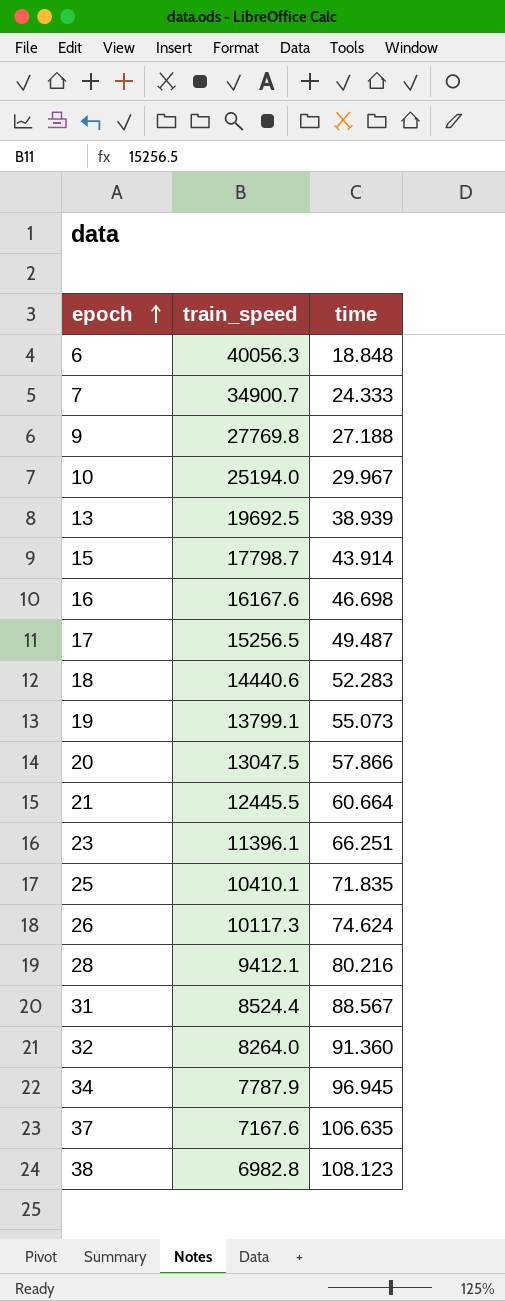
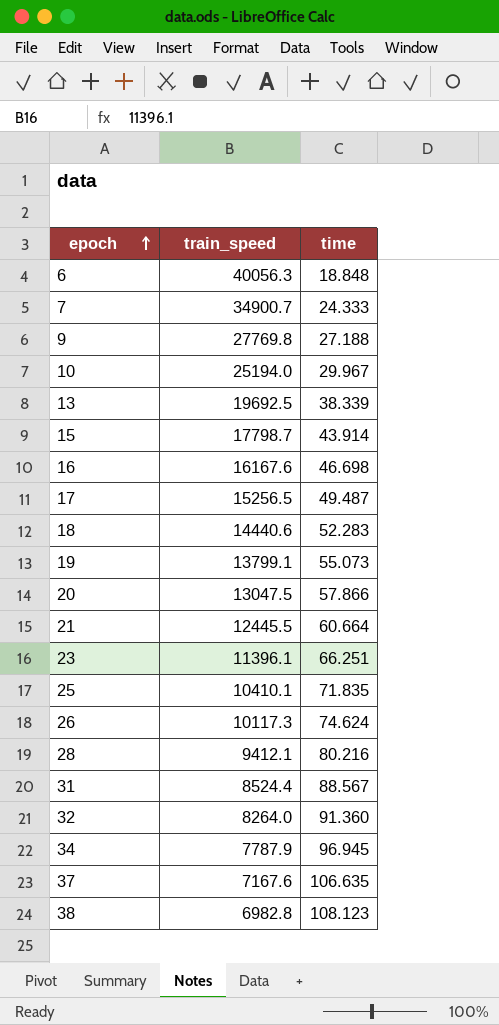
13 | time: 38.939 -> 38.339

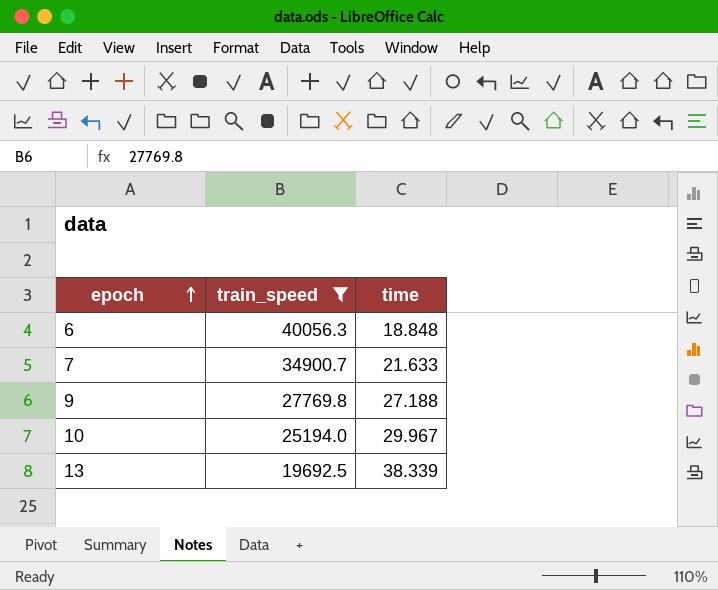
filter: none -> train_speed >= 19692.5
7 | time: 24.333 -> 21.633

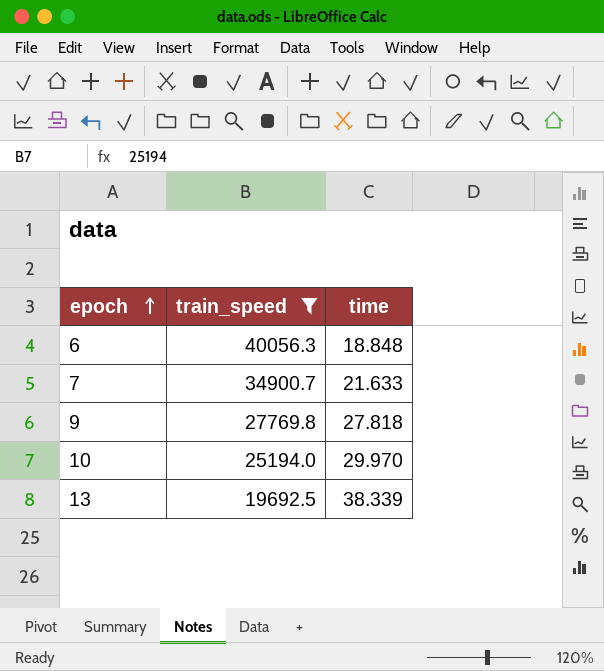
9 | time: 27.188 -> 27.818
10 | time: 29.967 -> 29.970

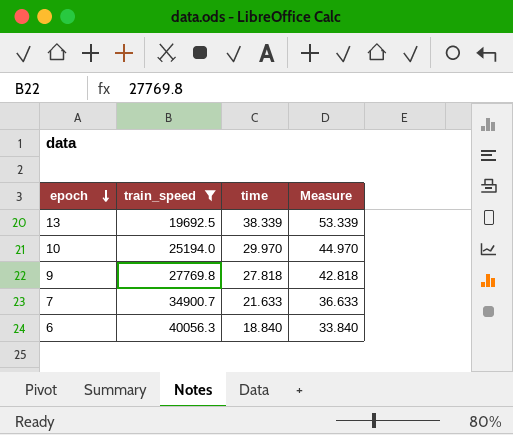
row order: epoch ascending -> epoch descending
column Measure | formula: none -> [time] + 15
6 | time: 18.848 -> 18.840

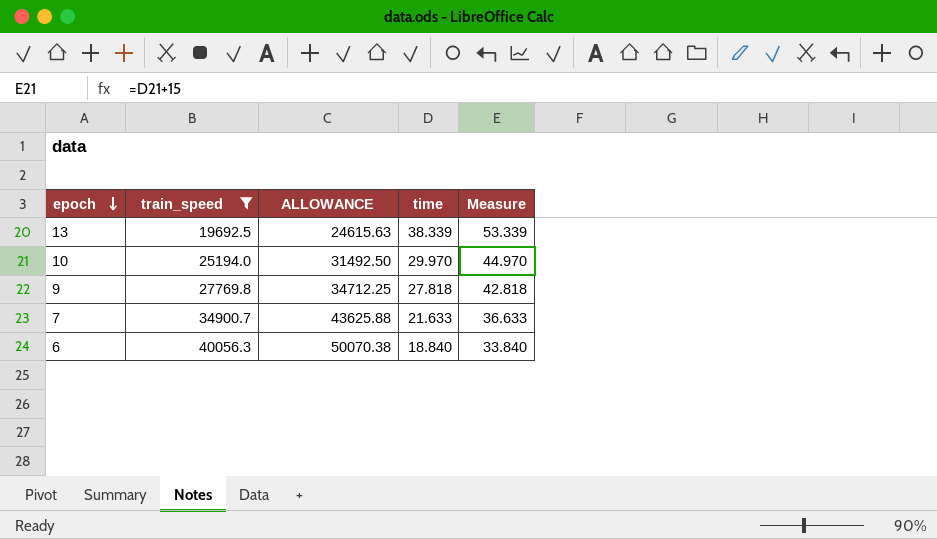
column ALLOWANCE | formula: none -> [train_speed] * 1.25

